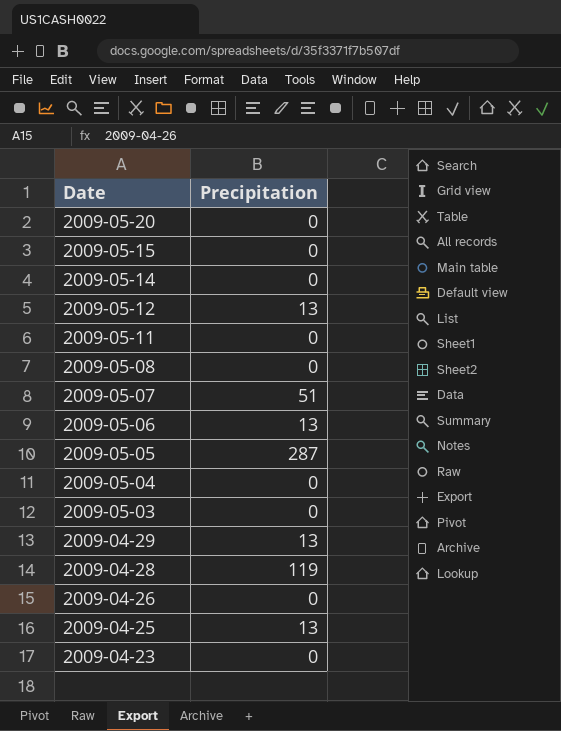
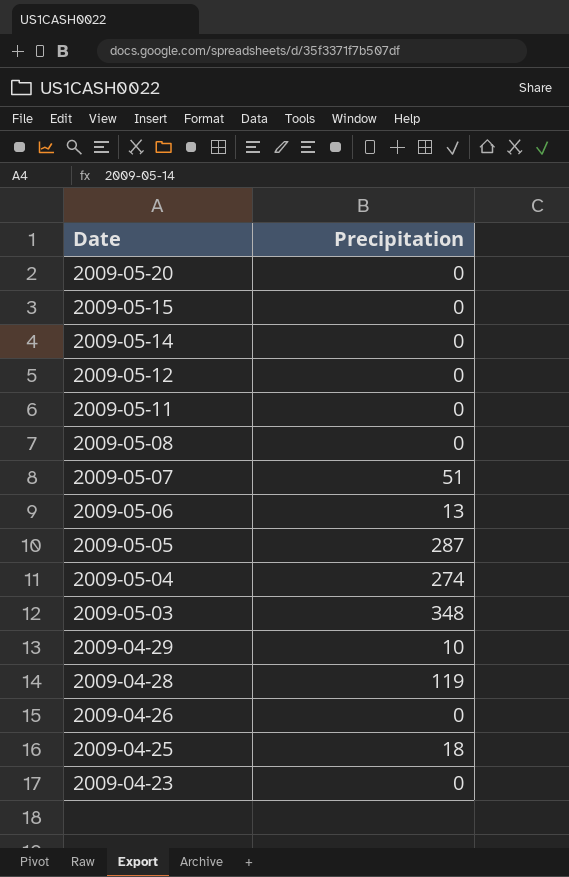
2009-05-12 | Precipitation: 13 -> 0
2009-05-04 | Precipitation: 0 -> 274
2009-05-03 | Precipitation: 0 -> 348
2009-04-29 | Precipitation: 13 -> 10
2009-04-25 | Precipitation: 13 -> 18

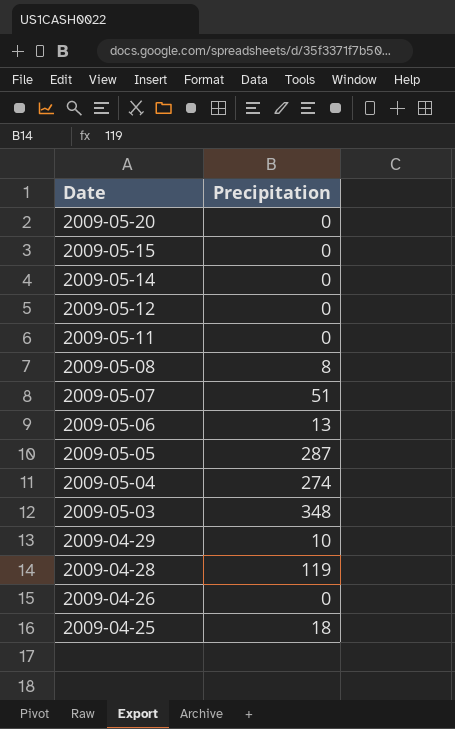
row 2009-04-23: 0 -> none
2009-05-08 | Precipitation: 0 -> 8

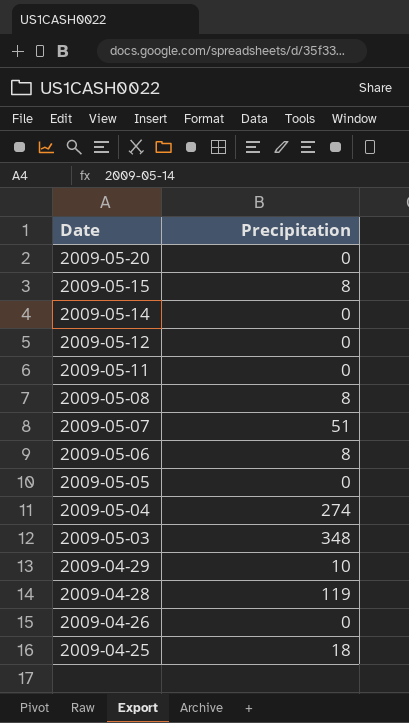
2009-05-15 | Precipitation: 0 -> 8
2009-05-06 | Precipitation: 13 -> 8
2009-05-05 | Precipitation: 287 -> 0

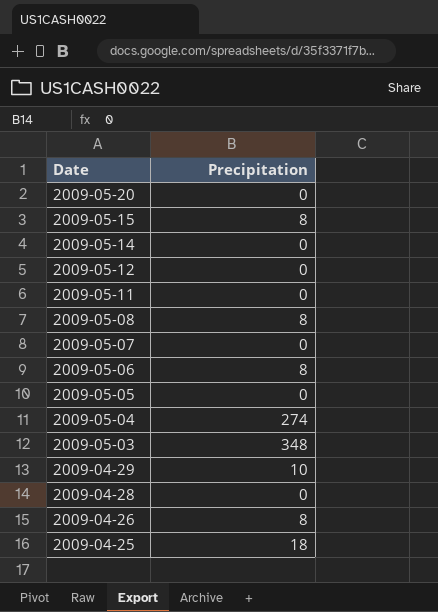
2009-05-07 | Precipitation: 51 -> 0
2009-04-28 | Precipitation: 119 -> 0
2009-04-26 | Precipitation: 0 -> 8

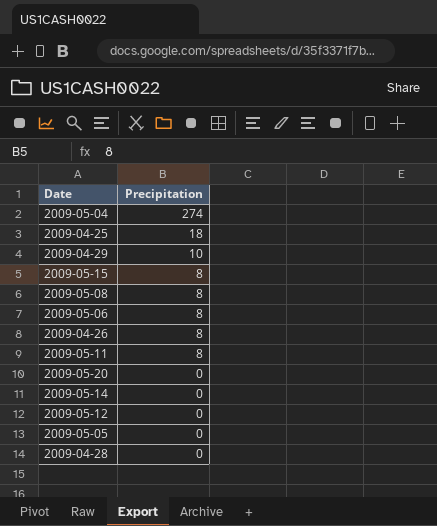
row order: Date descending -> Precipitation descending
row 2009-05-07: 0 -> none
row 2009-05-03: 348 -> none
2009-05-11 | Precipitation: 0 -> 8

